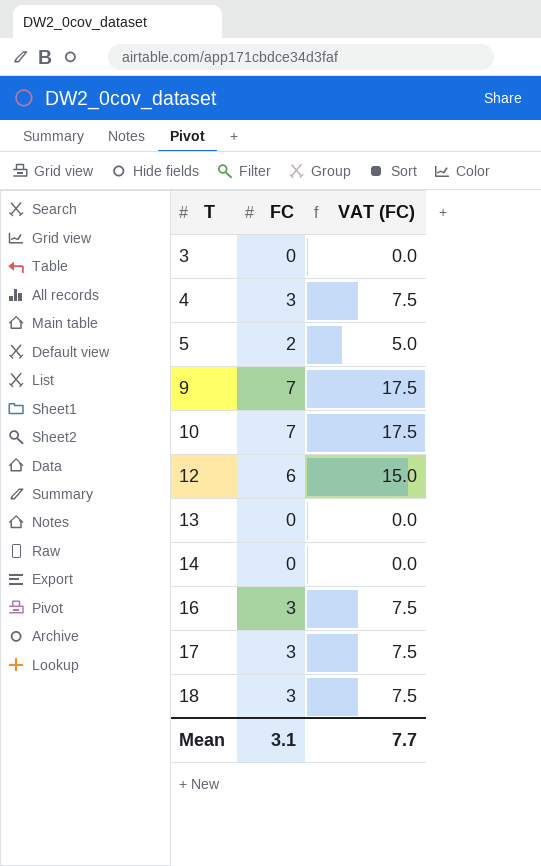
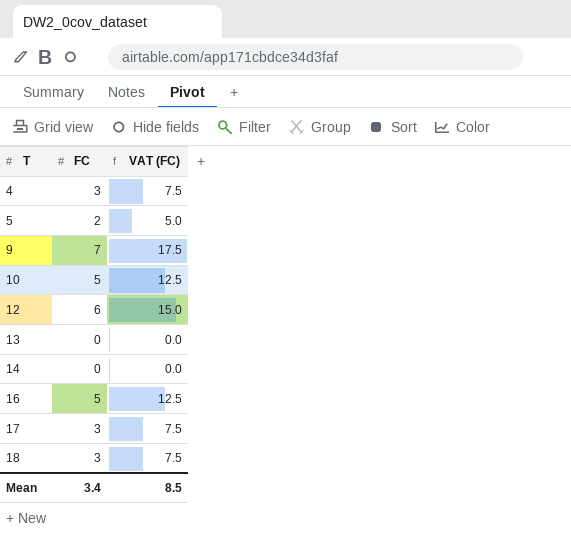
row 3: 0 | 0.0 -> none
10 | FC: 7 -> 5
10 | VAT (FC): 17.5 -> 12.5
16 | FC: 3 -> 5
16 | VAT (FC): 7.5 -> 12.5
Mean | FC: 3.1 -> 3.4
Mean | VAT (FC): 7.7 -> 8.5

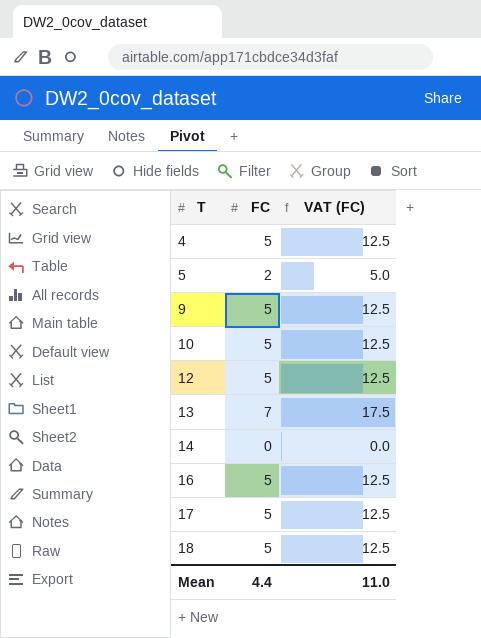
4 | FC: 3 -> 5
4 | VAT (FC): 7.5 -> 12.5
9 | FC: 7 -> 5
9 | VAT (FC): 17.5 -> 12.5
12 | FC: 6 -> 5
12 | VAT (FC): 15.0 -> 12.5
13 | FC: 0 -> 7
13 | VAT (FC): 0.0 -> 17.5
17 | FC: 3 -> 5
17 | VAT (FC): 7.5 -> 12.5
18 | FC: 3 -> 5
18 | VAT (FC): 7.5 -> 12.5
Mean | FC: 3.4 -> 4.4
Mean | VAT (FC): 8.5 -> 11.0

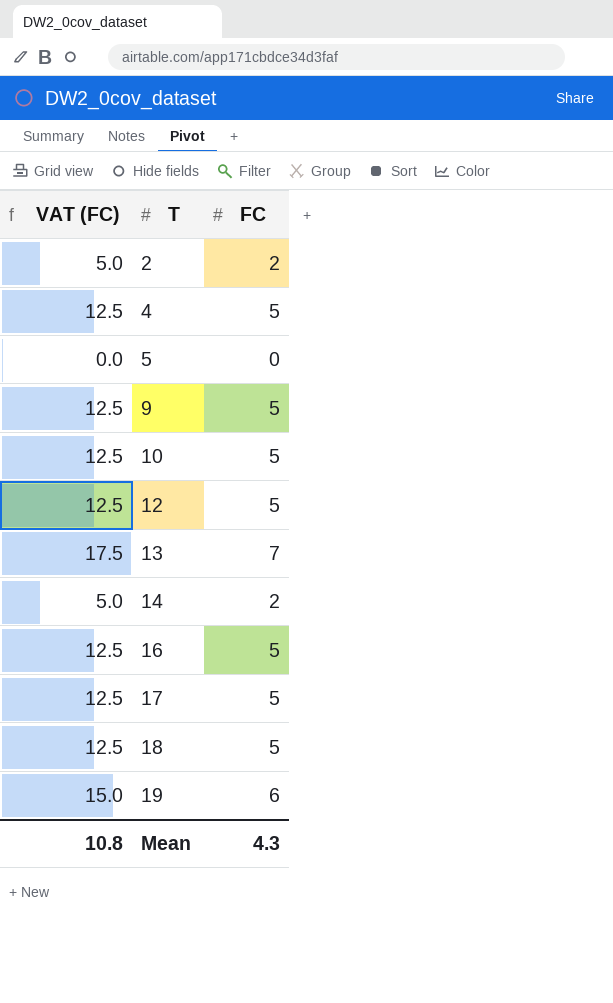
column VAT (FC) | position: 3 -> 1
row 2: none -> 5.0 | 2
5 | VAT (FC): 5.0 -> 0.0
5 | FC: 2 -> 0
14 | VAT (FC): 0.0 -> 5.0
14 | FC: 0 -> 2
row 19: none -> 15.0 | 6
Mean | VAT (FC): 11.0 -> 10.8
Mean | FC: 4.4 -> 4.3

